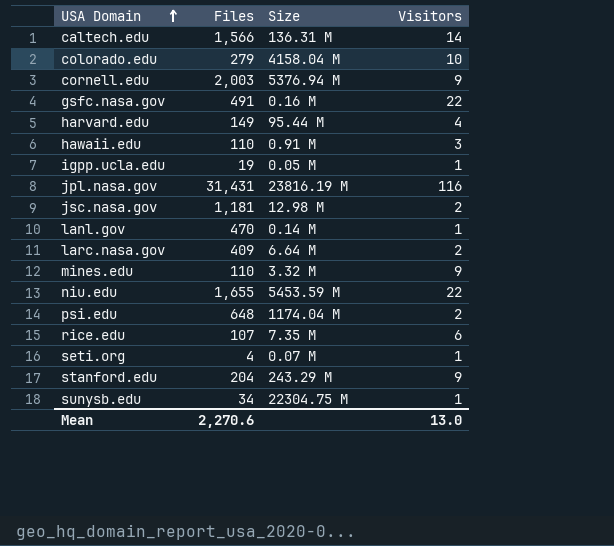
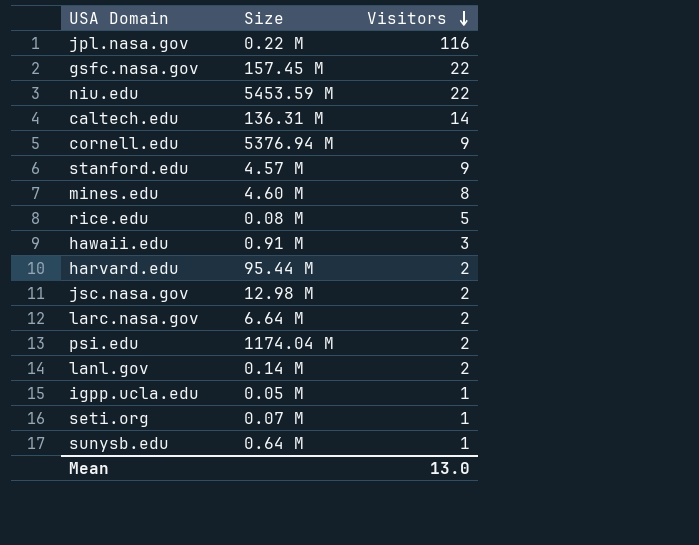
row order: USA Domain ascending -> Visitors descending
column Files | position: 2 -> none
row colorado.edu: 279 | 4158.04 M | 10 -> none
jpl.nasa.gov | Size: 23816.19 M -> 0.22 M
gsfc.nasa.gov | Size: 0.16 M -> 157.45 M
stanford.edu | Size: 243.29 M -> 4.57 M
mines.edu | Size: 3.32 M -> 4.60 M
mines.edu | Visitors: 9 -> 8
rice.edu | Size: 7.35 M -> 0.08 M
rice.edu | Visitors: 6 -> 5
harvard.edu | Visitors: 4 -> 2
lanl.gov | Visitors: 1 -> 2
sunysb.edu | Size: 22304.75 M -> 0.64 M

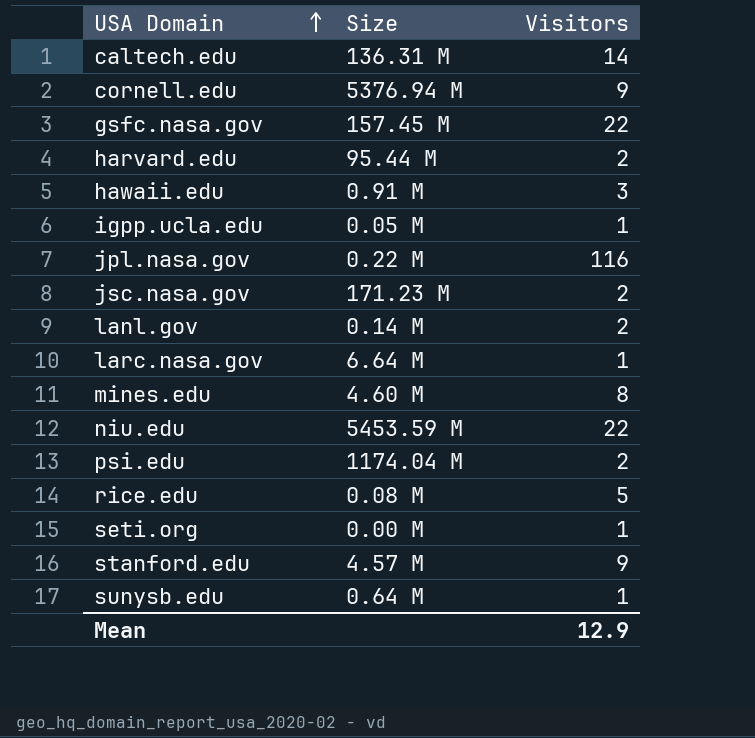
row order: Visitors descending -> USA Domain ascending
jsc.nasa.gov | Size: 12.98 M -> 171.23 M
larc.nasa.gov | Visitors: 2 -> 1
seti.org | Size: 0.07 M -> 0.00 M
Mean | Visitors: 13.0 -> 12.9

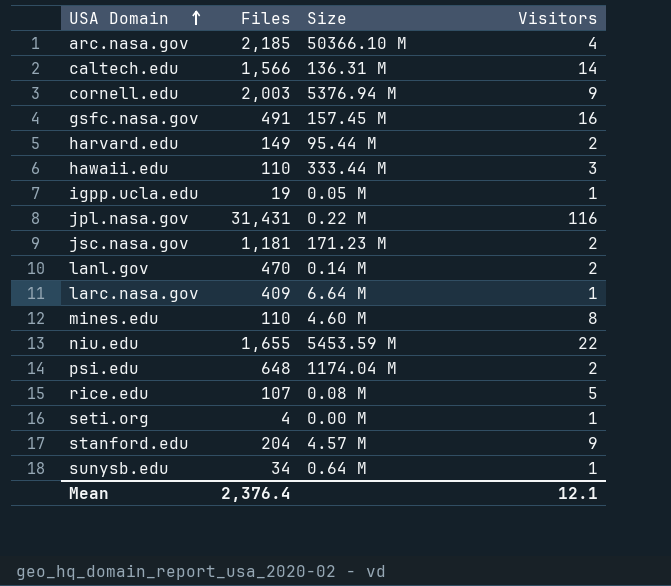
column Files | position: none -> 2
row arc.nasa.gov: none -> 2,185 | 50366.10 M | 4
gsfc.nasa.gov | Visitors: 22 -> 16
hawaii.edu | Size: 0.91 M -> 333.44 M
Mean | Visitors: 12.9 -> 12.1

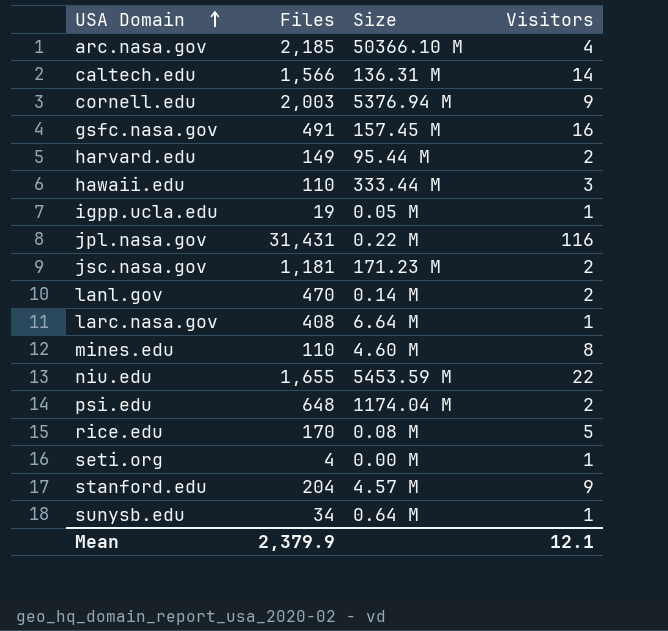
larc.nasa.gov | Files: 409 -> 408
rice.edu | Files: 107 -> 170
Mean | Files: 2,376.4 -> 2,379.9

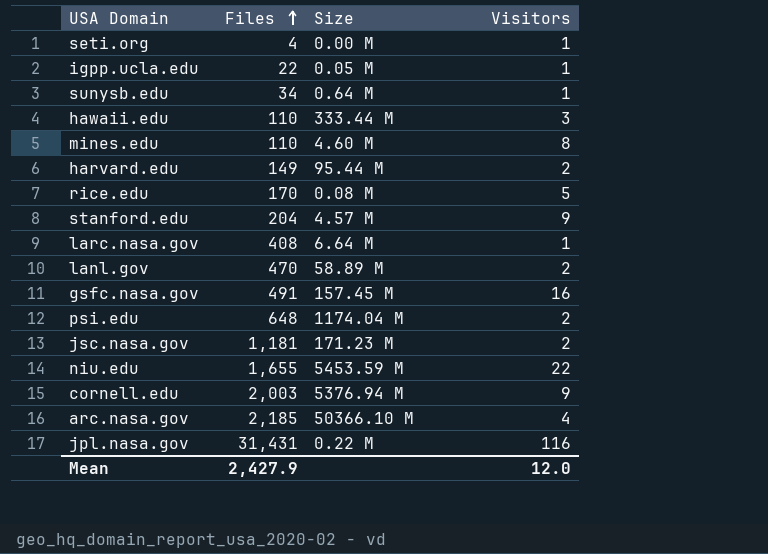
row order: USA Domain ascending -> Files ascending
row caltech.edu: 1,566 | 136.31 M | 14 -> none
igpp.ucla.edu | Files: 19 -> 22
lanl.gov | Size: 0.14 M -> 58.89 M
Mean | Files: 2,379.9 -> 2,427.9
Mean | Visitors: 12.1 -> 12.0

